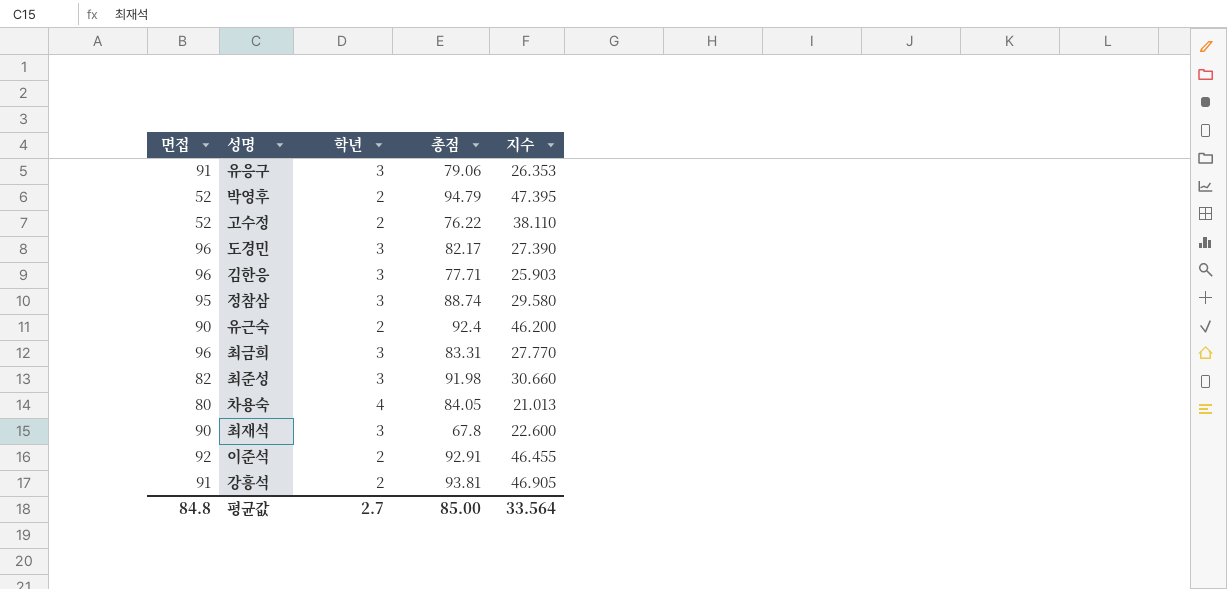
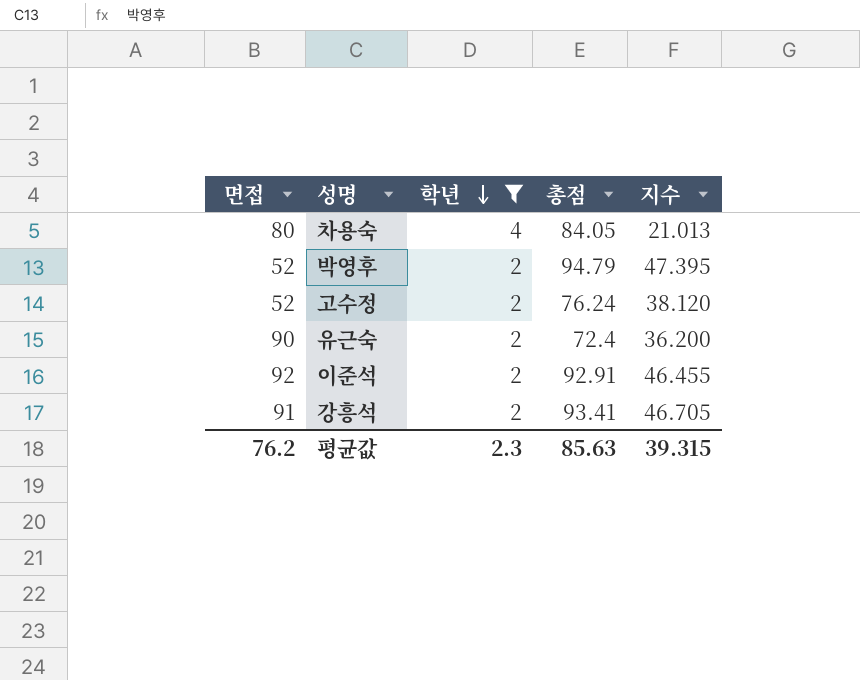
filter: none -> 학년 != 3
row order: none -> 학년 descending
고수정 | 총점: 76.22 -> 76.24
고수정 | 지수: 38.110 -> 38.120
유근숙 | 총점: 92.4 -> 72.4
유근숙 | 지수: 46.200 -> 36.200
강흥석 | 총점: 93.81 -> 93.41
강흥석 | 지수: 46.905 -> 46.705
평균값 | 면접: 84.8 -> 76.2
평균값 | 학년: 2.7 -> 2.3
평균값 | 총점: 85.00 -> 85.63
평균값 | 지수: 33.564 -> 39.315

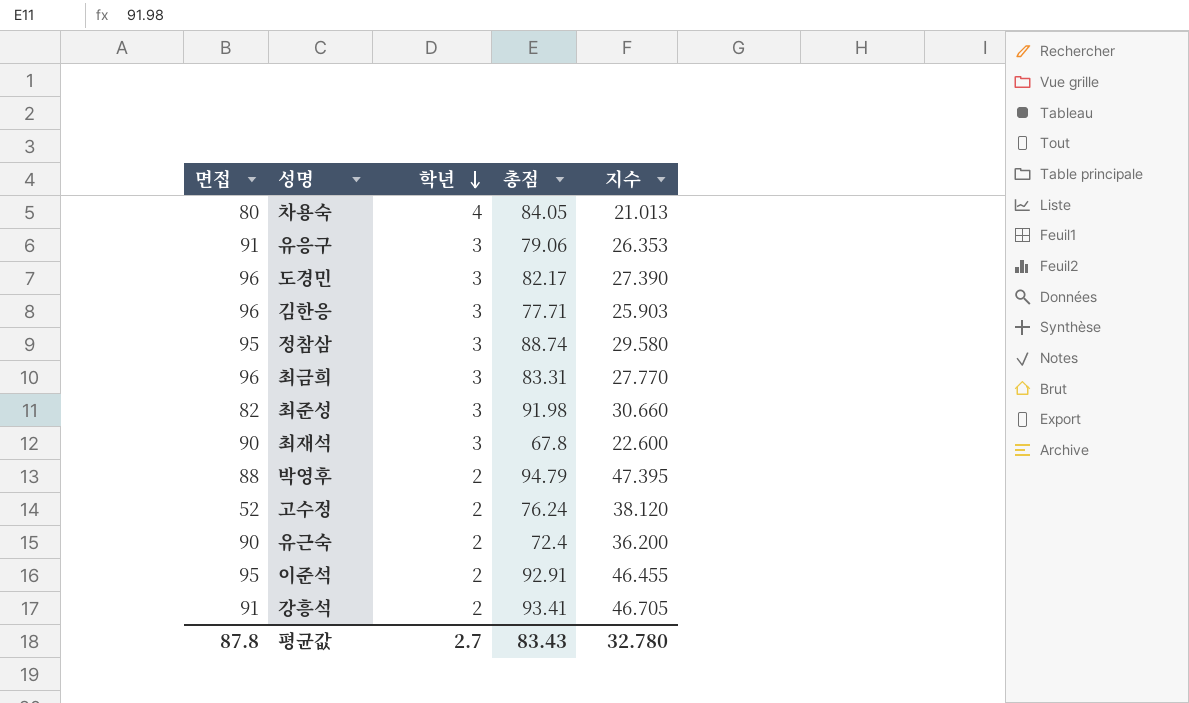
filter: 학년 != 3 -> none
박영후 | 면접: 52 -> 88
이준석 | 면접: 92 -> 95
평균값 | 면접: 76.2 -> 87.8
평균값 | 학년: 2.3 -> 2.7
평균값 | 총점: 85.63 -> 83.43
평균값 | 지수: 39.315 -> 32.780

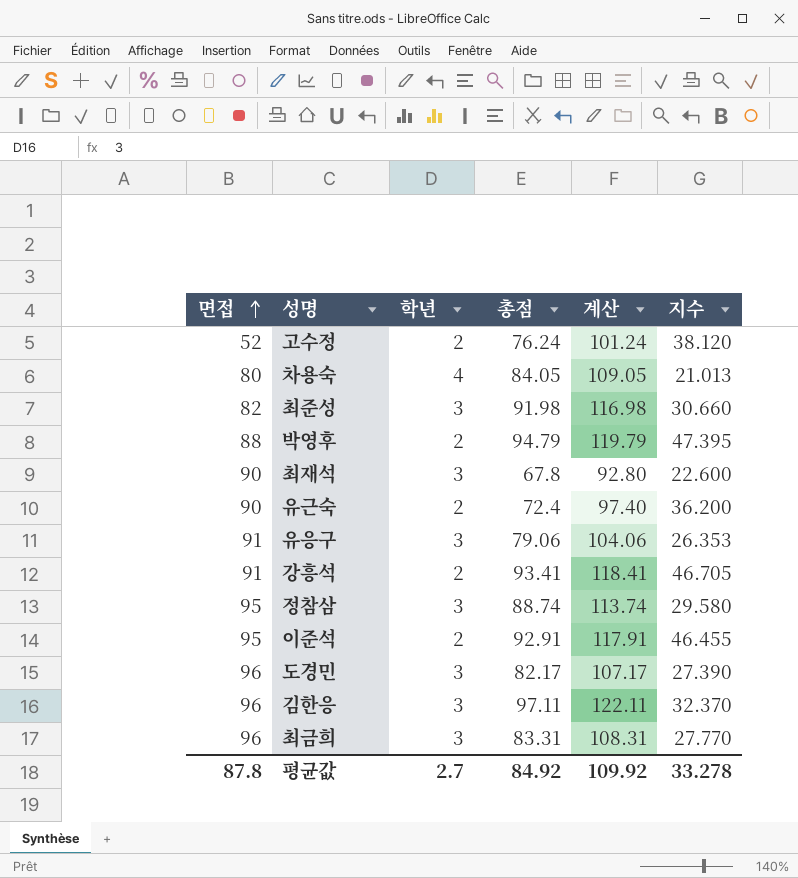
row order: 학년 descending -> 면접 ascending
column 계산 | formula: none -> [총점] + 25
김한응 | 총점: 77.71 -> 97.11
김한응 | 지수: 25.903 -> 32.370
평균값 | 총점: 83.43 -> 84.92
평균값 | 지수: 32.780 -> 33.278

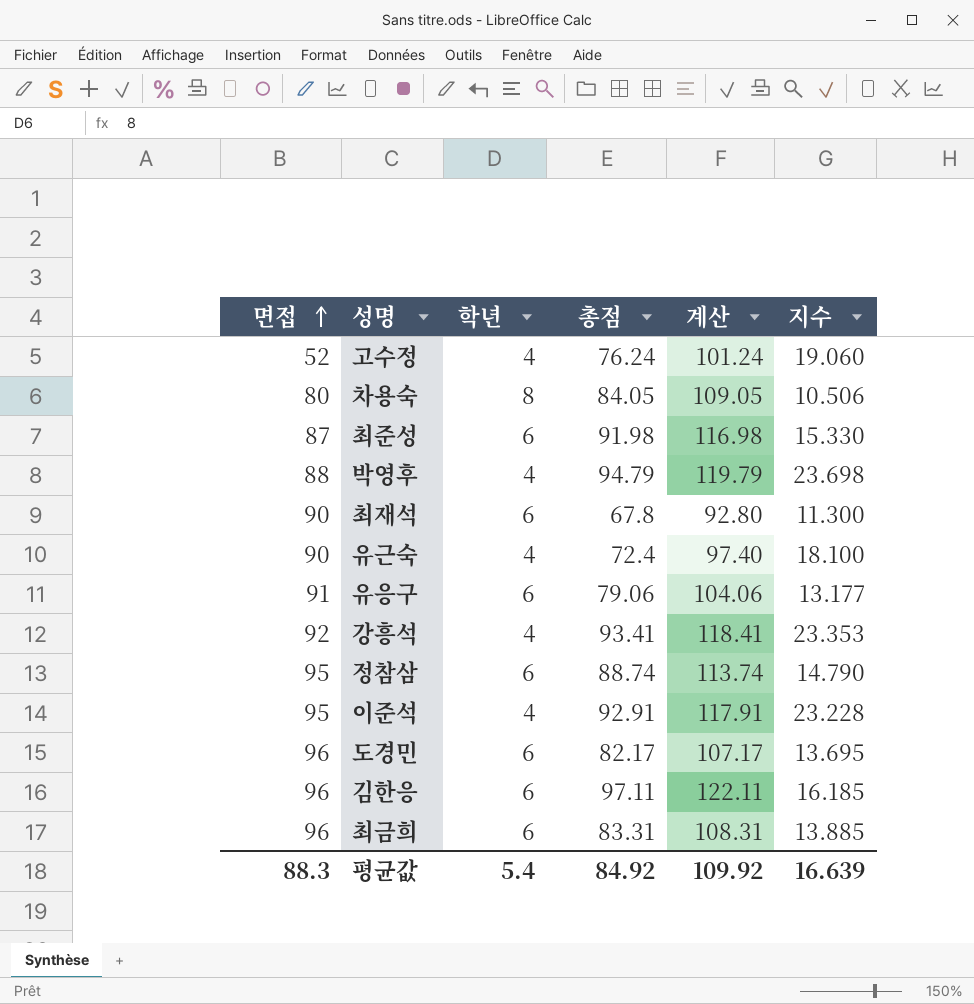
고수정 | 학년: 2 -> 4
고수정 | 지수: 38.120 -> 19.060
차용숙 | 학년: 4 -> 8
차용숙 | 지수: 21.013 -> 10.506
최준성 | 면접: 82 -> 87
최준성 | 학년: 3 -> 6
최준성 | 지수: 30.660 -> 15.330
박영후 | 학년: 2 -> 4
박영후 | 지수: 47.395 -> 23.698
최재석 | 학년: 3 -> 6
최재석 | 지수: 22.600 -> 11.300
유근숙 | 학년: 2 -> 4
유근숙 | 지수: 36.200 -> 18.100
유응구 | 학년: 3 -> 6
유응구 | 지수: 26.353 -> 13.177
강흥석 | 면접: 91 -> 92
강흥석 | 학년: 2 -> 4
강흥석 | 지수: 46.705 -> 23.353
정참삼 | 학년: 3 -> 6
정참삼 | 지수: 29.580 -> 14.790
이준석 | 학년: 2 -> 4
이준석 | 지수: 46.455 -> 23.228
도경민 | 학년: 3 -> 6
도경민 | 지수: 27.390 -> 13.695
김한응 | 학년: 3 -> 6
김한응 | 지수: 32.370 -> 16.185
최금희 | 학년: 3 -> 6
최금희 | 지수: 27.770 -> 13.885
평균값 | 면접: 87.8 -> 88.3
평균값 | 학년: 2.7 -> 5.4
평균값 | 지수: 33.278 -> 16.639

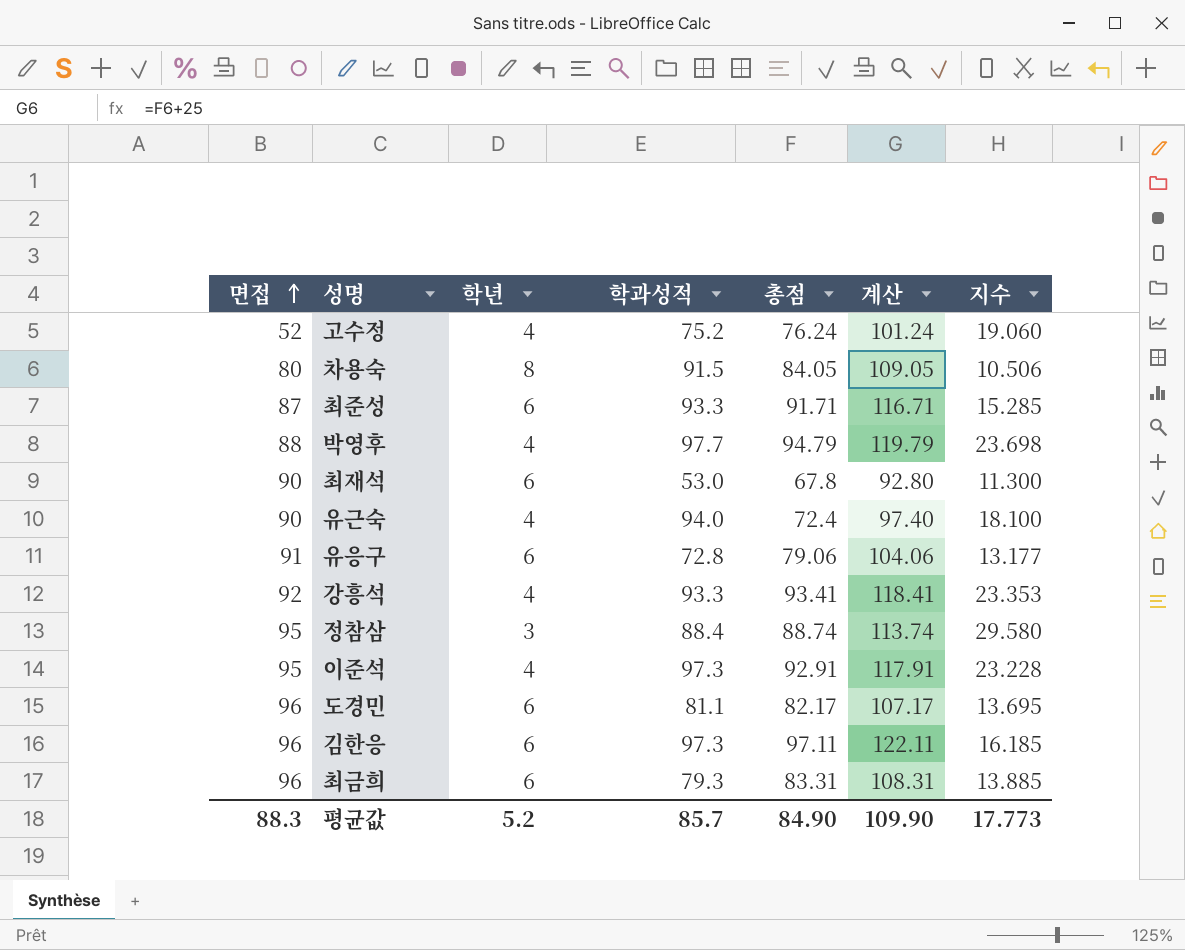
column 학과성적 | position: none -> 4
최준성 | 총점: 91.98 -> 91.71
최준성 | 계산: 116.98 -> 116.71
최준성 | 지수: 15.330 -> 15.285
정참삼 | 학년: 6 -> 3
정참삼 | 지수: 14.790 -> 29.580
평균값 | 학년: 5.4 -> 5.2
평균값 | 총점: 84.92 -> 84.90
평균값 | 계산: 109.92 -> 109.90
평균값 | 지수: 16.639 -> 17.773

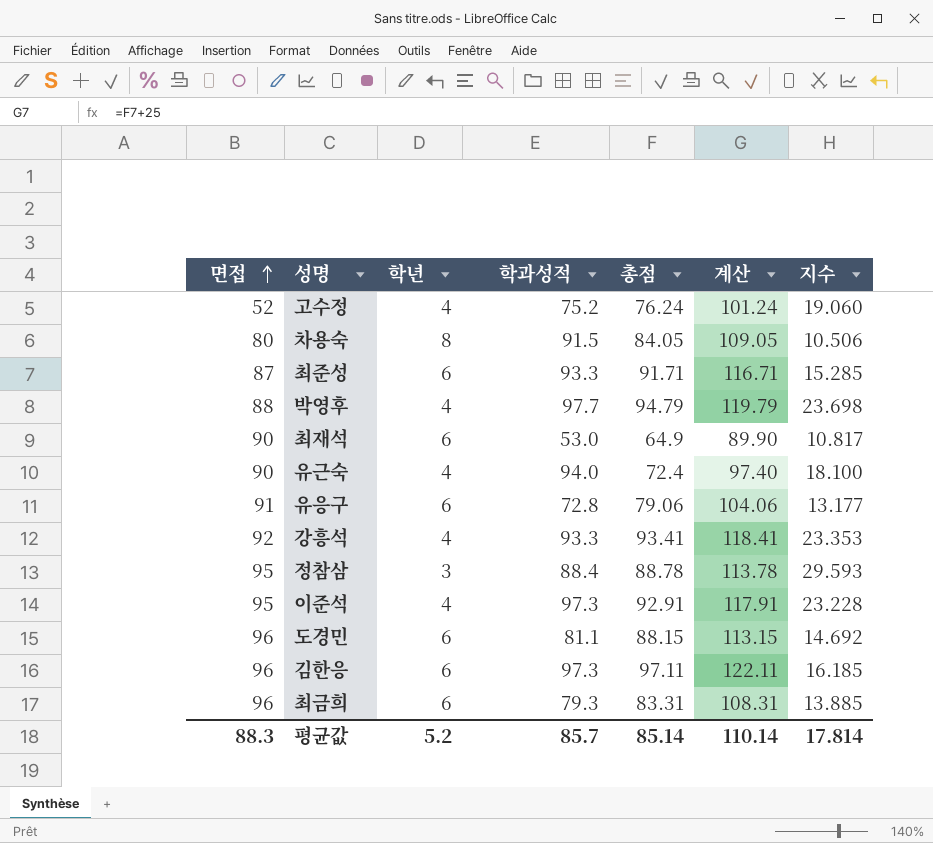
최재석 | 총점: 67.8 -> 64.9
최재석 | 계산: 92.80 -> 89.90
최재석 | 지수: 11.300 -> 10.817
정참삼 | 총점: 88.74 -> 88.78
정참삼 | 계산: 113.74 -> 113.78
정참삼 | 지수: 29.580 -> 29.593
도경민 | 총점: 82.17 -> 88.15
도경민 | 계산: 107.17 -> 113.15
도경민 | 지수: 13.695 -> 14.692
평균값 | 총점: 84.90 -> 85.14
평균값 | 계산: 109.90 -> 110.14
평균값 | 지수: 17.773 -> 17.814

